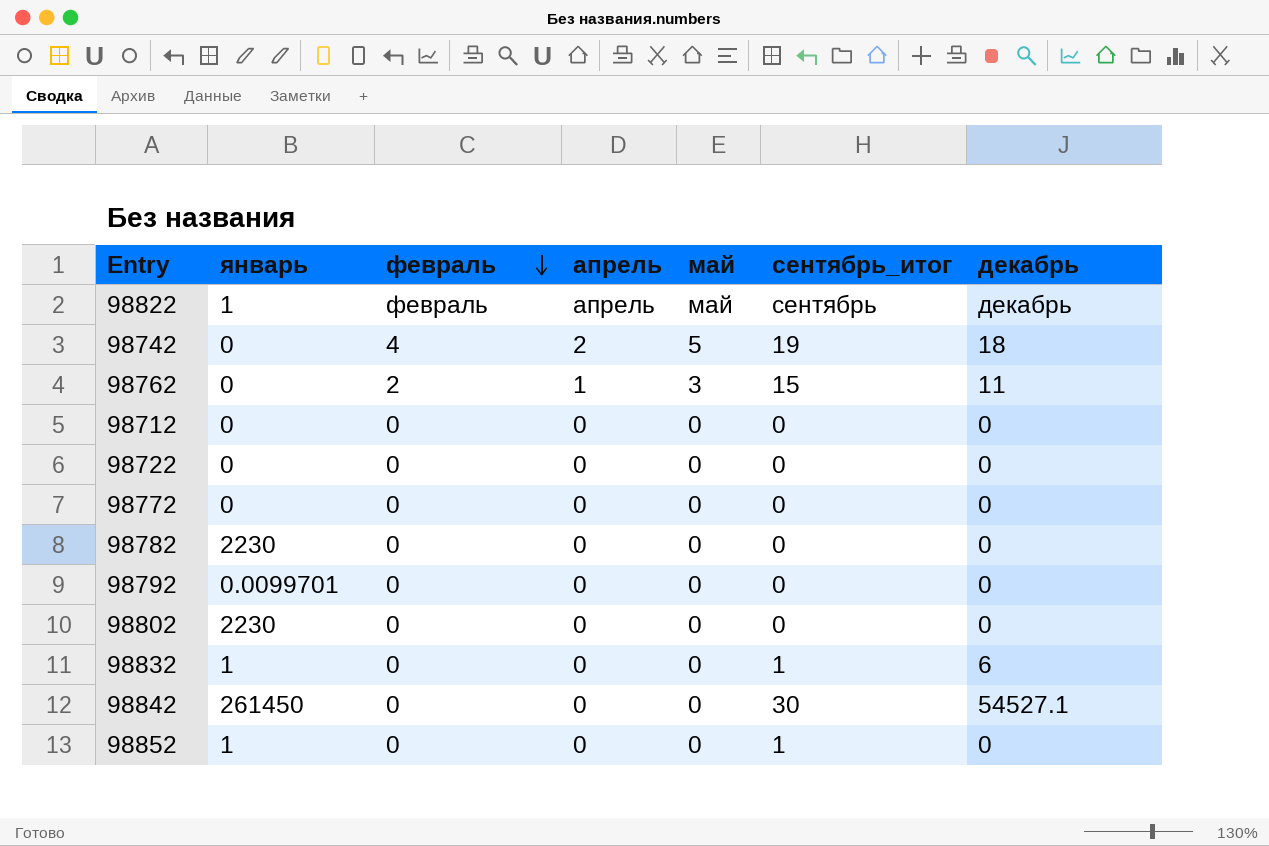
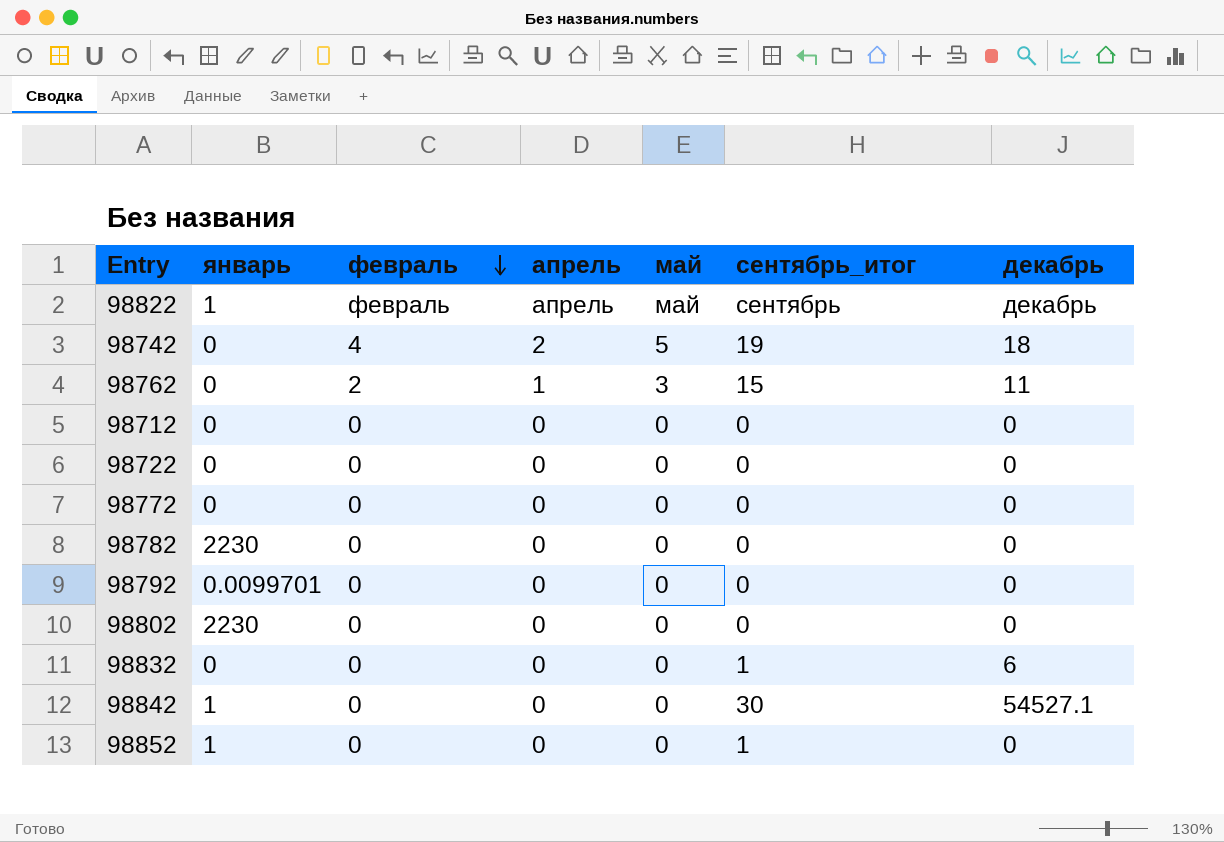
98832 | январь: 1 -> 0
98842 | январь: 261450 -> 1

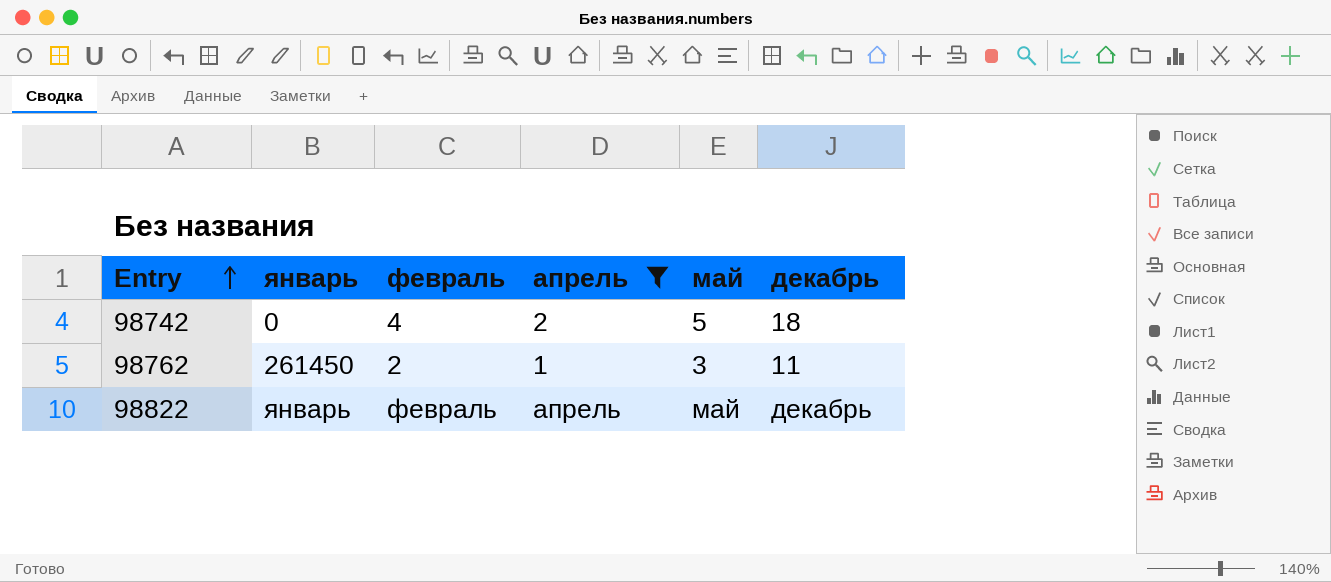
filter: none -> апрель != 0
row order: февраль descending -> Entry ascending
column сентябрь_итог | position: 6 -> none
98762 | январь: 0 -> 261450
98822 | январь: 1 -> январь

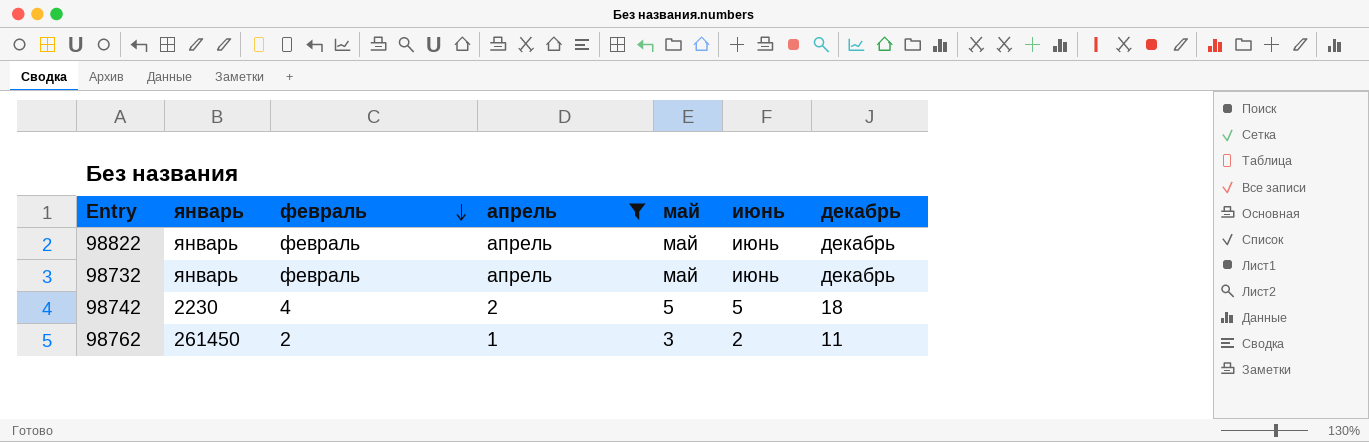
row order: Entry ascending -> февраль descending
column июнь | position: none -> 6
row 98732: none -> январь | февраль | апрель | май | июнь | декабрь
98742 | январь: 0 -> 2230

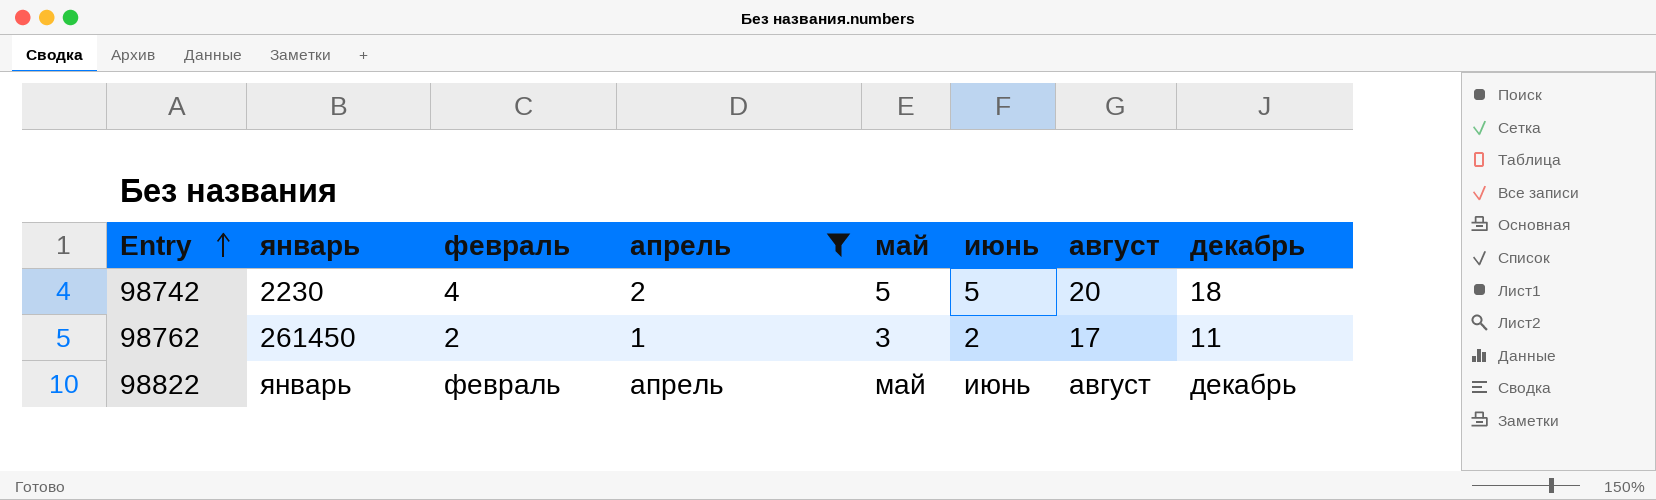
row order: февраль descending -> Entry ascending
column август | position: none -> 7
row 98732: январь | февраль | апрель | май | июнь | декабрь -> none

